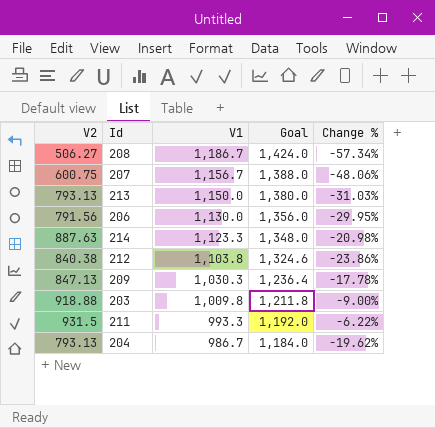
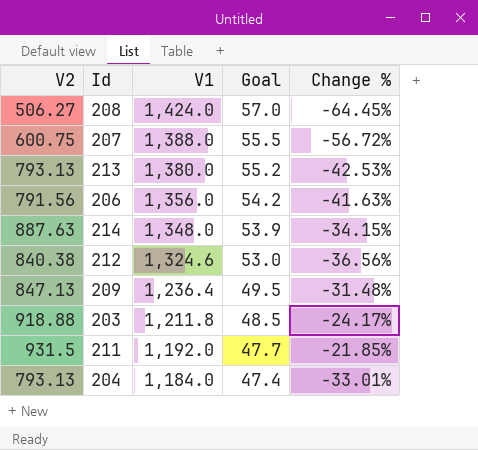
column Goal | formula: [V1] * 1.2 -> [V1] * 0.04
208 | V1: 1,186.7 -> 1,424.0
208 | Change %: -57.34% -> -64.45%
207 | V1: 1,156.7 -> 1,388.0
207 | Change %: -48.06% -> -56.72%
213 | V1: 1,150.0 -> 1,380.0
213 | Change %: -31.03% -> -42.53%
206 | V1: 1,130.0 -> 1,356.0
206 | Change %: -29.95% -> -41.63%
214 | V1: 1,123.3 -> 1,348.0
214 | Change %: -20.98% -> -34.15%
212 | V1: 1,103.8 -> 1,324.6
212 | Change %: -23.86% -> -36.56%
209 | V1: 1,030.3 -> 1,236.4
209 | Change %: -17.78% -> -31.48%
203 | V1: 1,009.8 -> 1,211.8
203 | Change %: -9.00% -> -24.17%
211 | V1: 993.3 -> 1,192.0
211 | Change %: -6.22% -> -21.85%
204 | V1: 986.7 -> 1,184.0
204 | Change %: -19.62% -> -33.01%

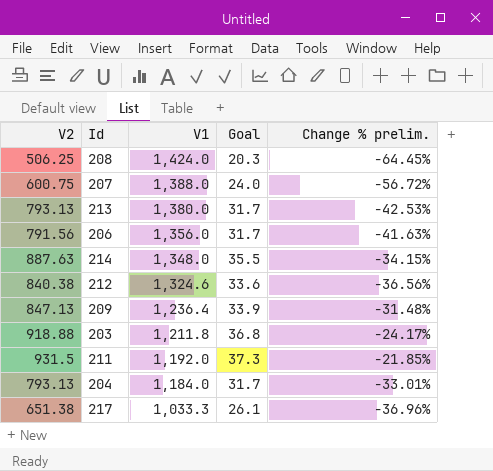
column Goal | formula: [V1] * 0.04 -> [V2] * 0.04
column name: Change % -> Change % prelim.
208 | V2: 506.27 -> 506.25
row 217: none -> 651.38 | 1,033.3 | 26.1 | -36.96%

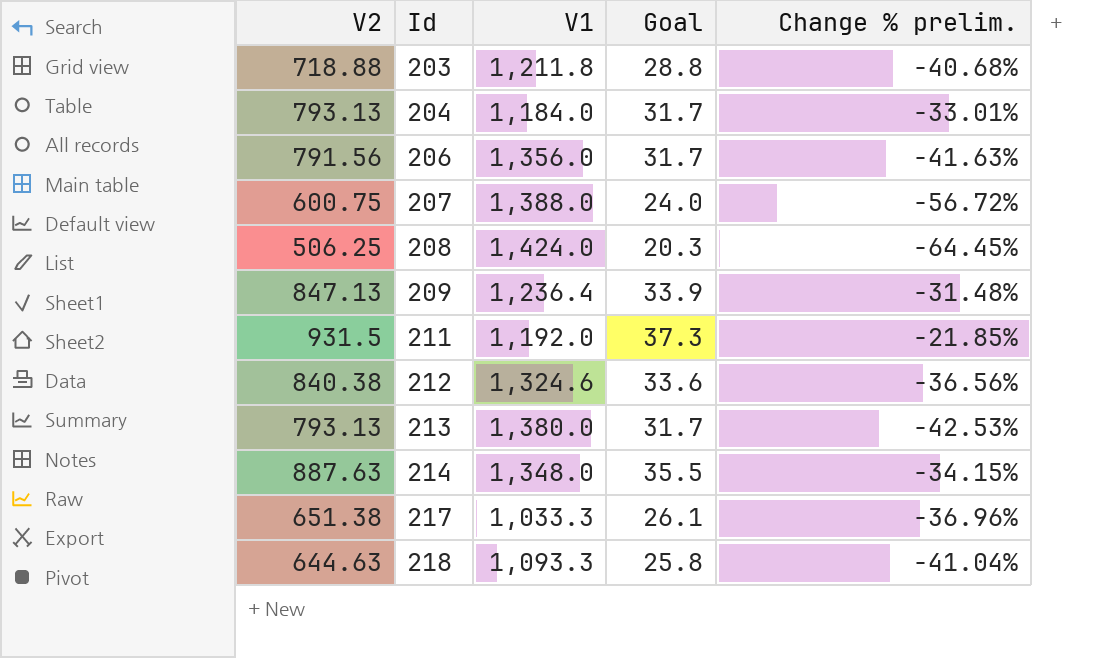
row order: V1 descending -> Id ascending
203 | V2: 918.88 -> 718.88
203 | Goal: 36.8 -> 28.8
203 | Change % prelim.: -24.17% -> -40.68%
row 218: none -> 644.63 | 1,093.3 | 25.8 | -41.04%

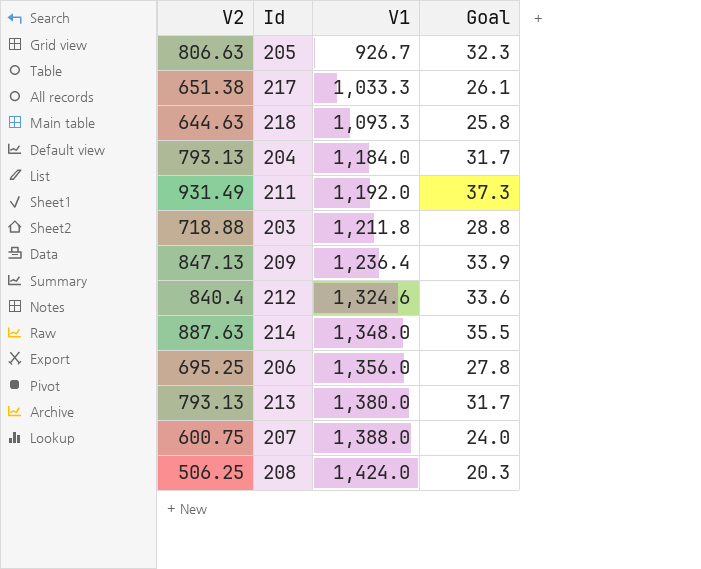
row order: Id ascending -> V1 ascending
column Change % prelim. | formula: ([V2] - [V1]) / [V1] -> none
row 205: none -> 806.63 | 926.7 | 32.3
211 | V2: 931.5 -> 931.49
212 | V2: 840.38 -> 840.4
206 | V2: 791.56 -> 695.25
206 | Goal: 31.7 -> 27.8

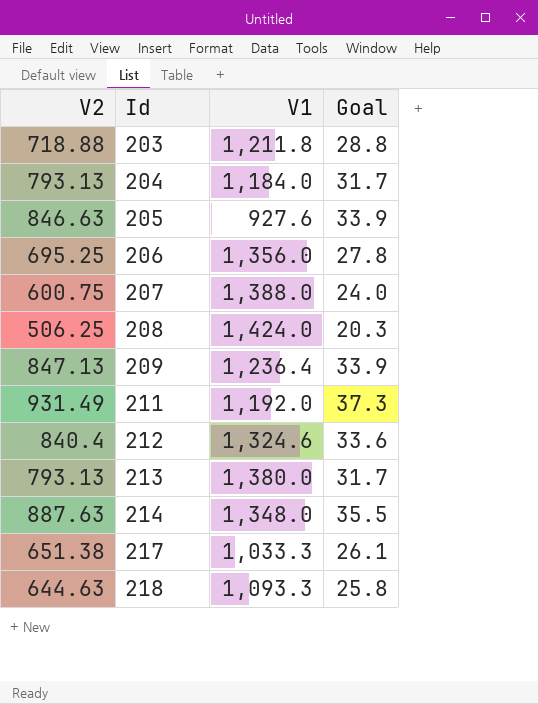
row order: V1 ascending -> Id ascending
205 | V2: 806.63 -> 846.63
205 | V1: 926.7 -> 927.6
205 | Goal: 32.3 -> 33.9

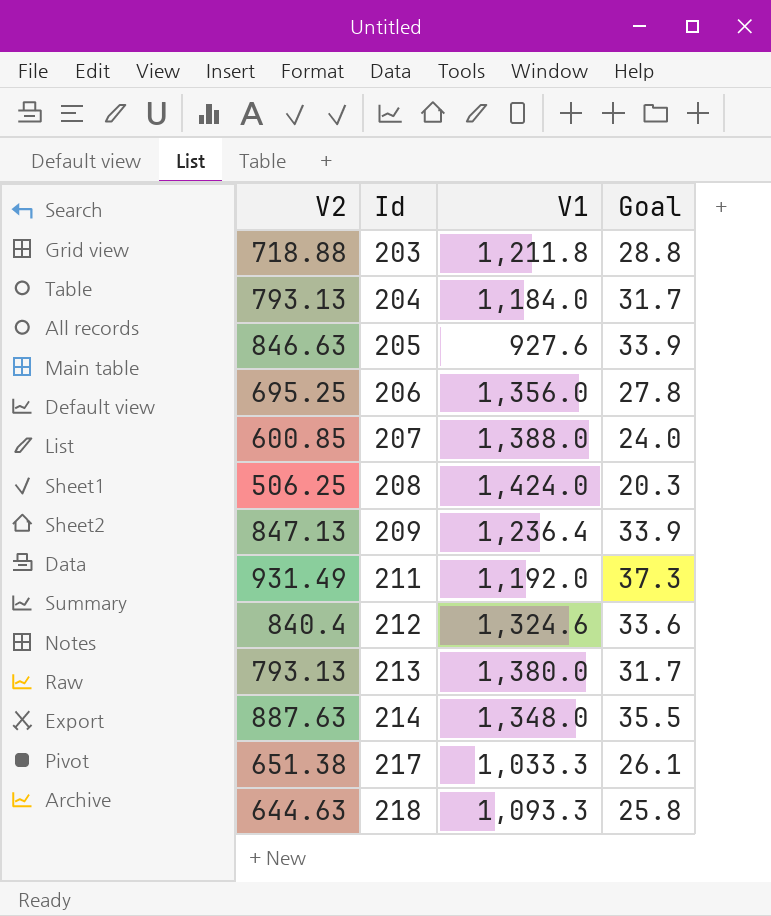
207 | V2: 600.75 -> 600.85

